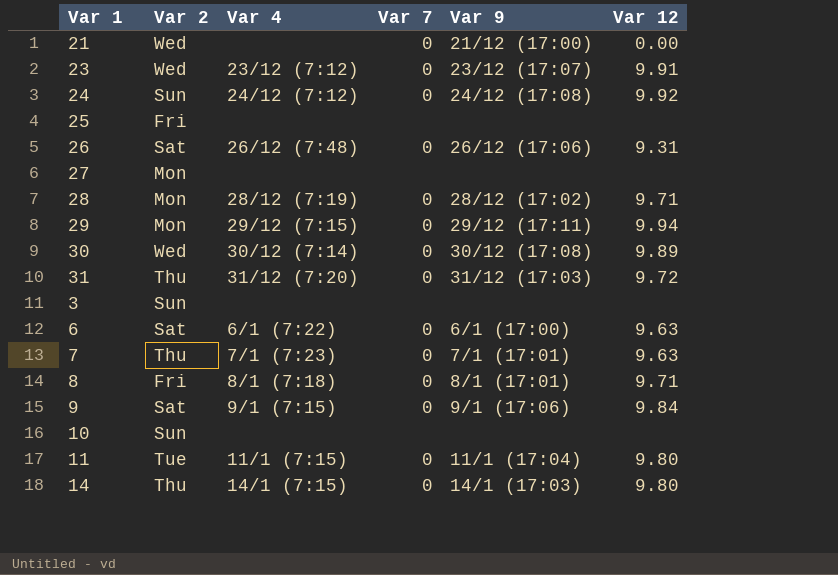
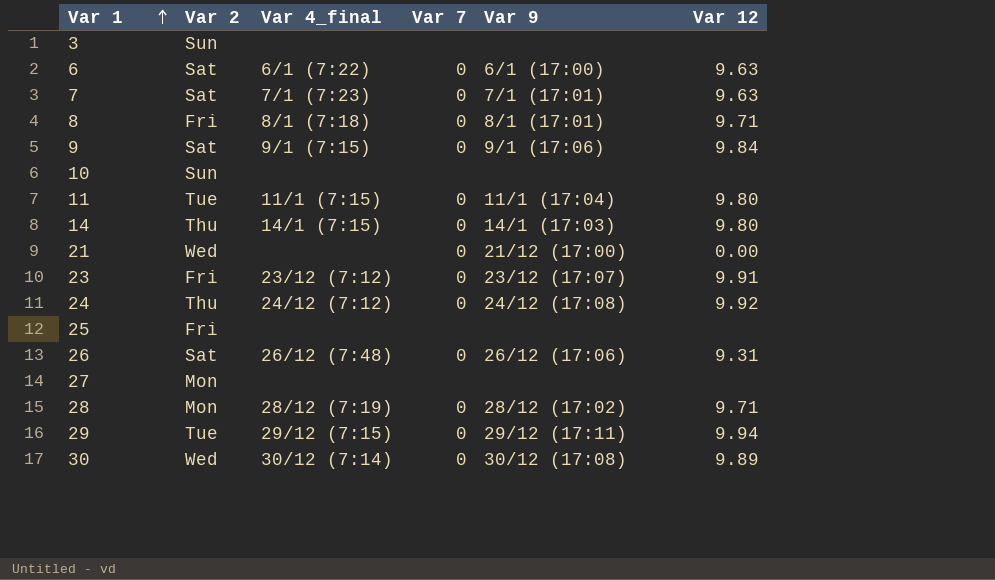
row order: none -> Var 1 ascending
column name: Var 4 -> Var 4_final
row 31: Thu | 31/12 (7:20) | 0 | 31/12 (17:03) | 9.72 -> none
7 | Var 2: Thu -> Sat
23 | Var 2: Wed -> Fri
24 | Var 2: Sun -> Thu
29 | Var 2: Mon -> Tue

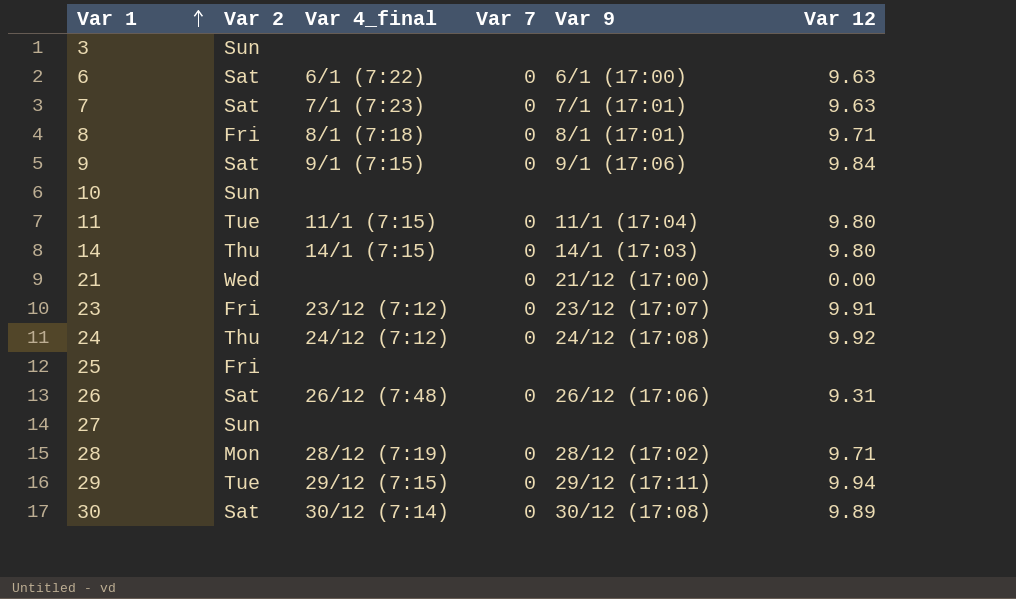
27 | Var 2: Mon -> Sun
30 | Var 2: Wed -> Sat

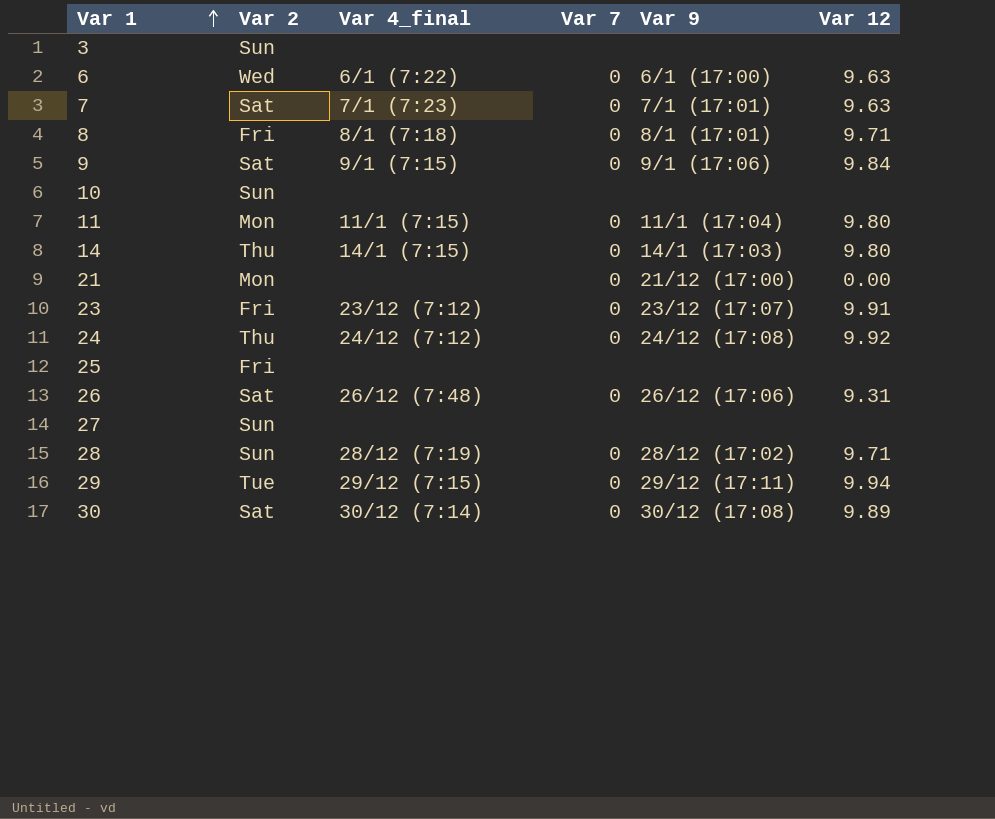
6 | Var 2: Sat -> Wed
11 | Var 2: Tue -> Mon
21 | Var 2: Wed -> Mon
28 | Var 2: Mon -> Sun

